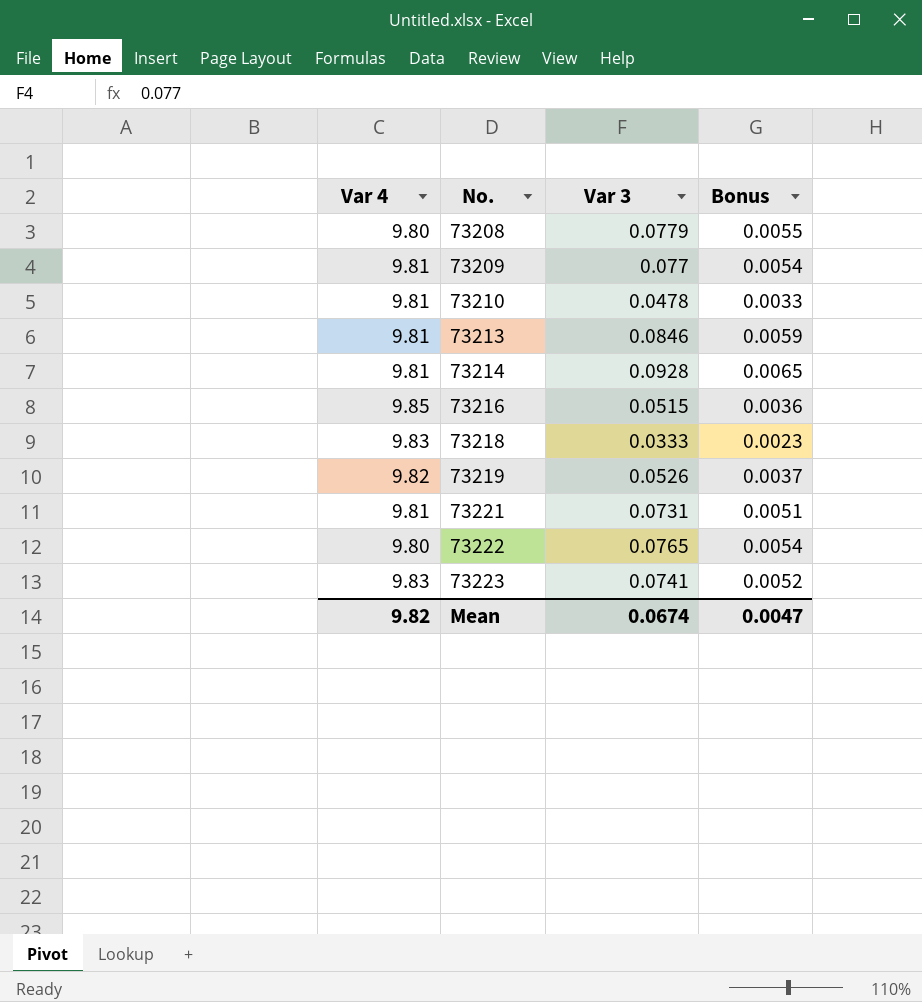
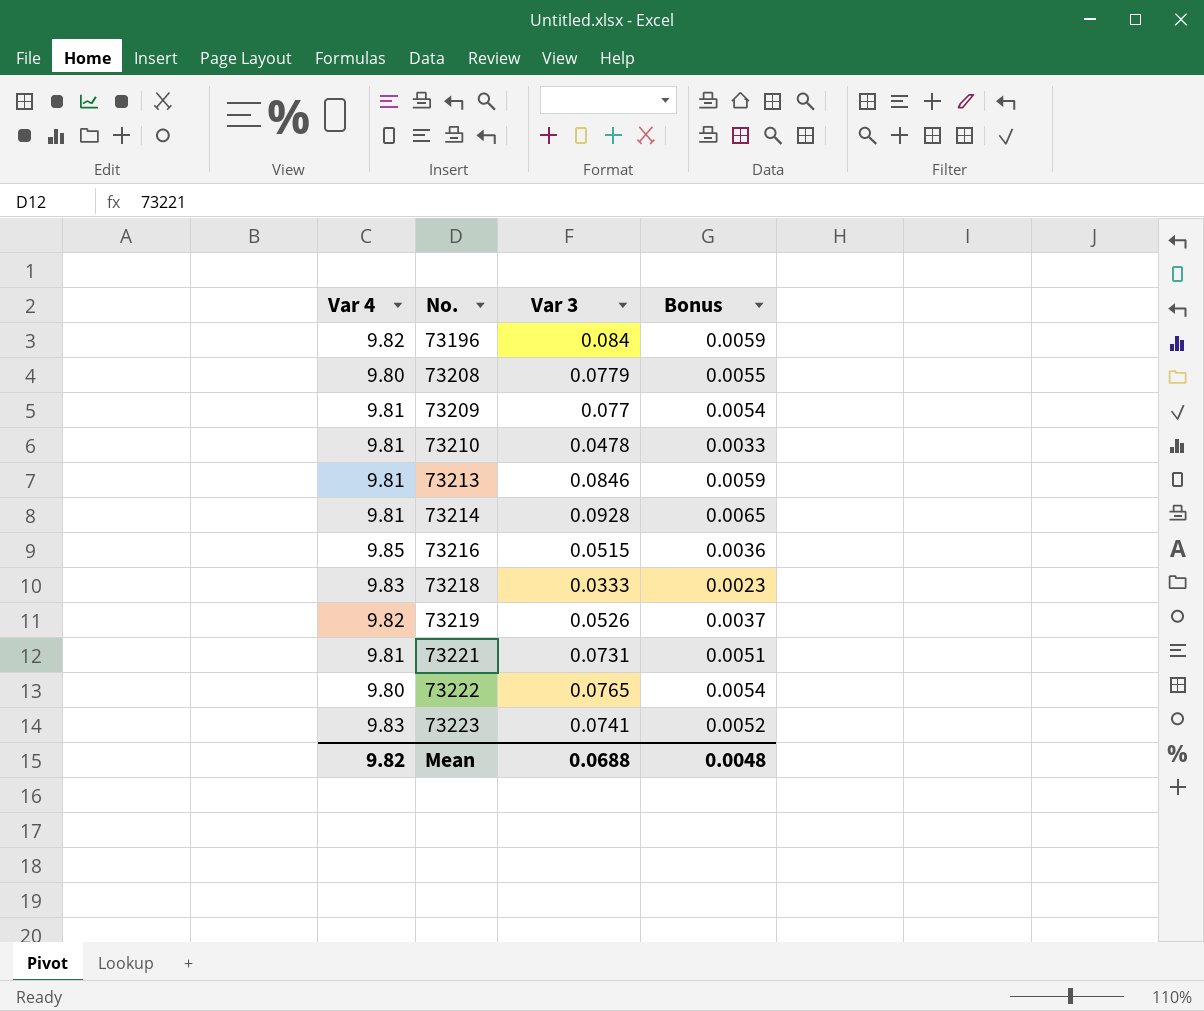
row 73196: none -> 9.82 | 0.084 | 0.0059
Mean | Var 3: 0.0674 -> 0.0688
Mean | Bonus: 0.0047 -> 0.0048

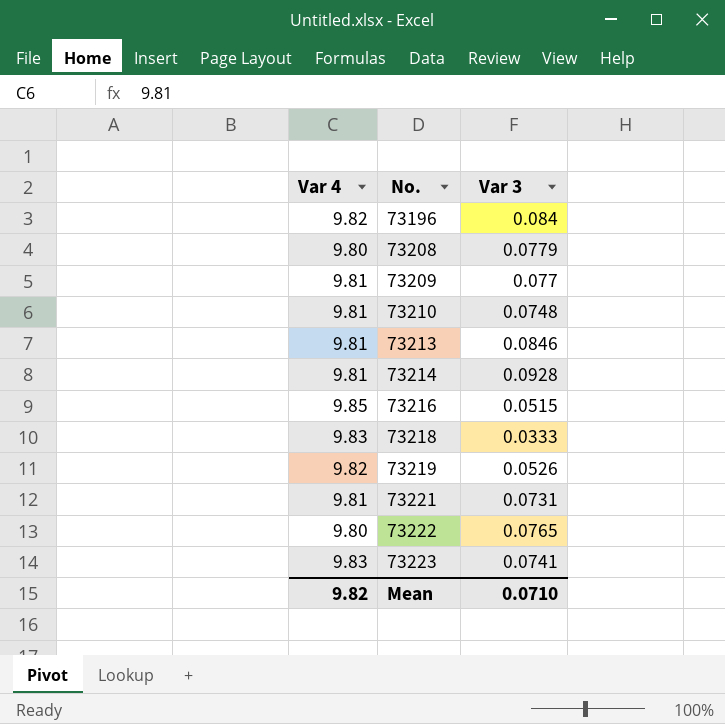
column Bonus | formula: [Var 3] * 0.07 -> none
73210 | Var 3: 0.0478 -> 0.0748
Mean | Var 3: 0.0688 -> 0.0710

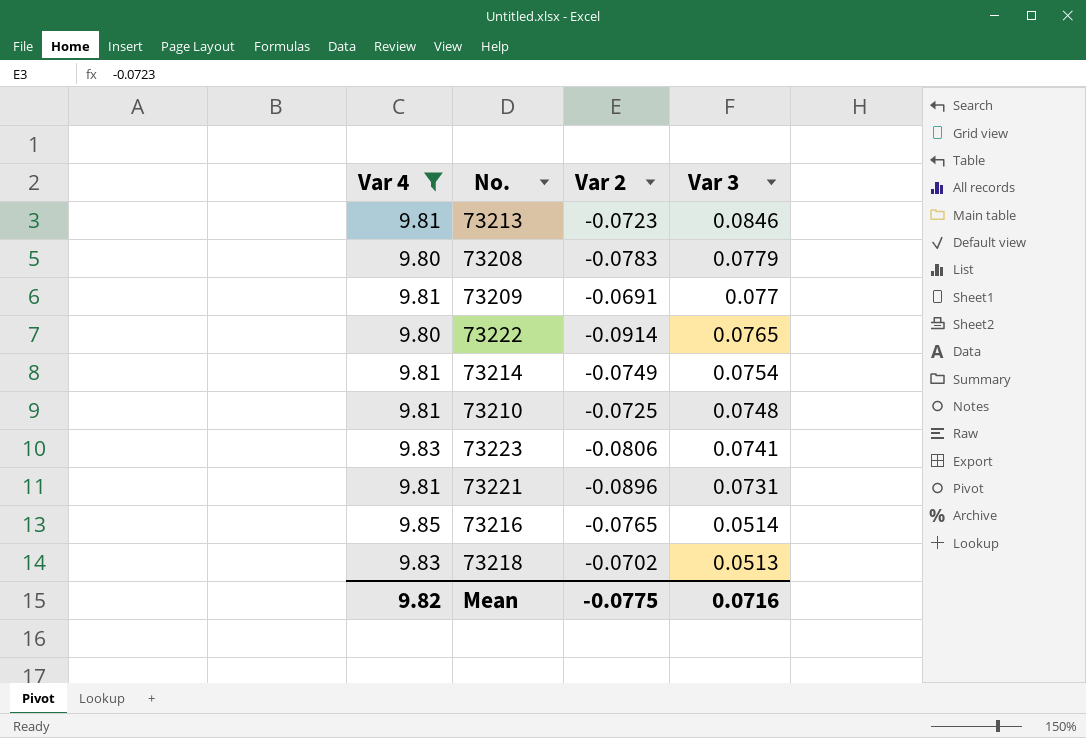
filter: none -> Var 4 != 9.82
row order: No. ascending -> Var 3 descending
column Var 2 | position: none -> 3
73214 | Var 3: 0.0928 -> 0.0754
73216 | Var 3: 0.0515 -> 0.0514
73218 | Var 3: 0.0333 -> 0.0513
Mean | Var 3: 0.0710 -> 0.0716

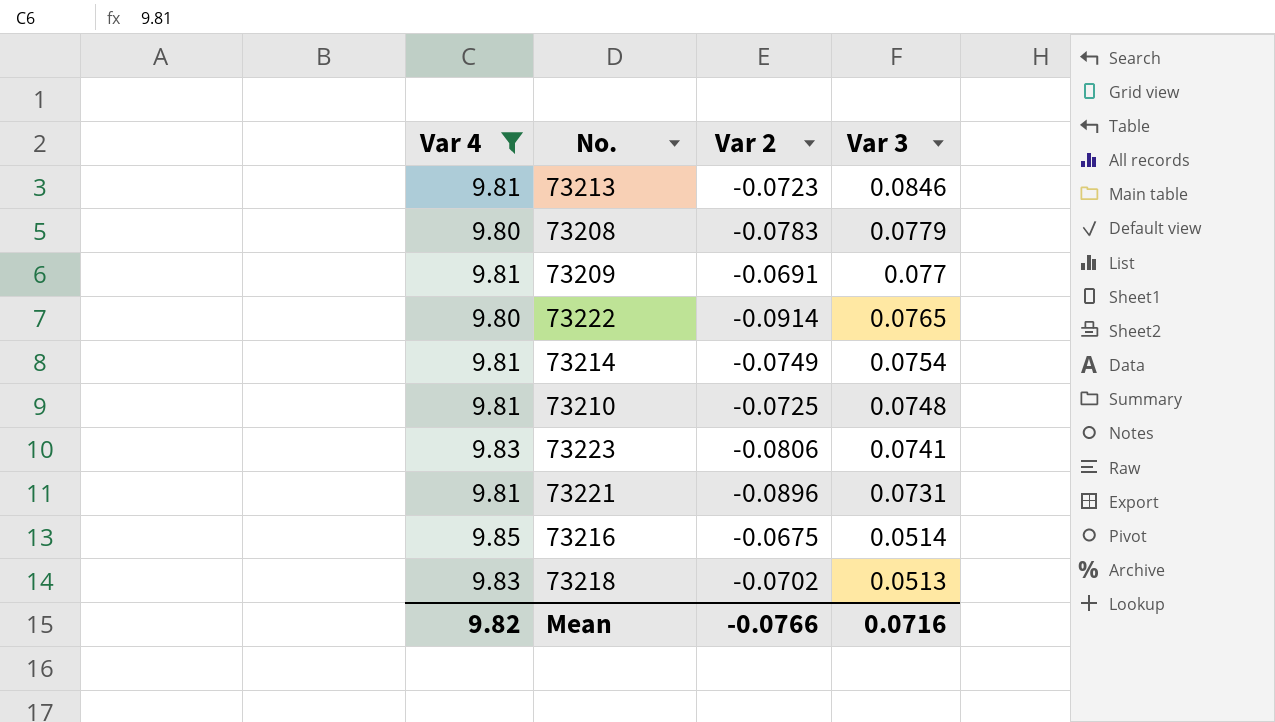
73216 | Var 2: -0.0765 -> -0.0675
Mean | Var 2: -0.0775 -> -0.0766

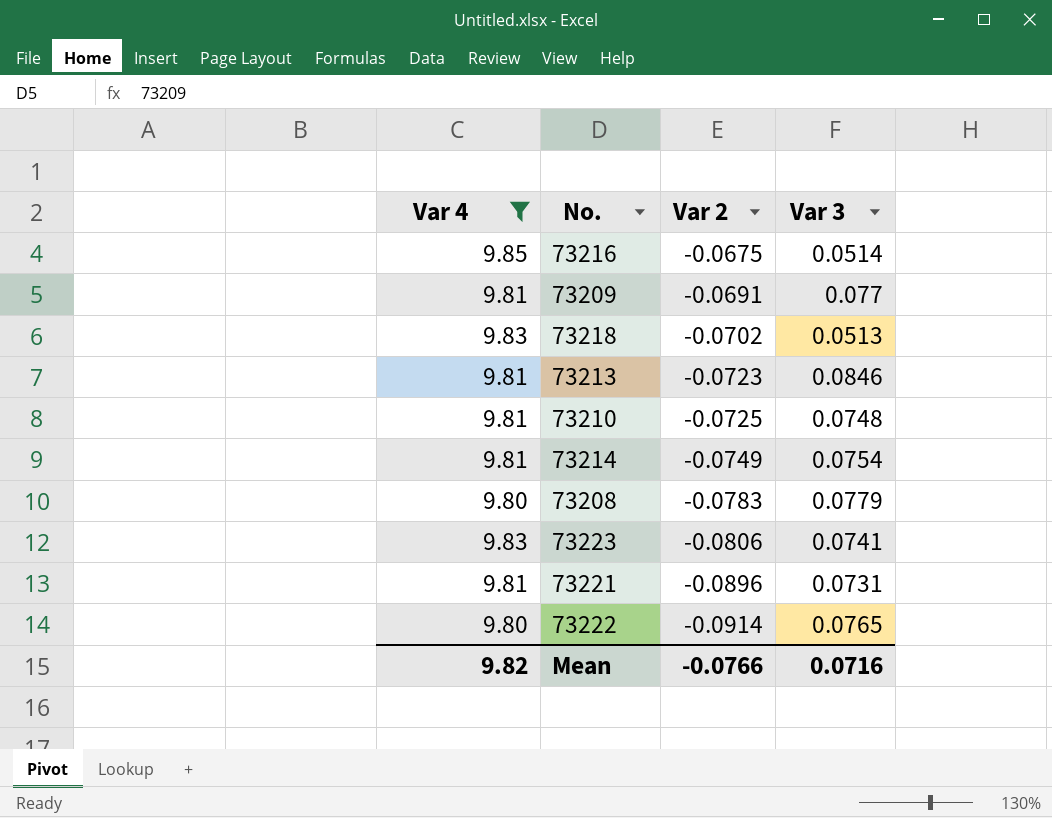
row order: Var 3 descending -> Var 2 descending

